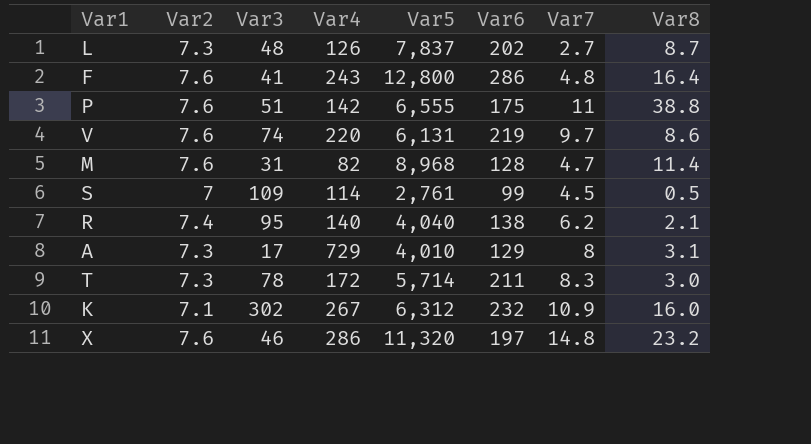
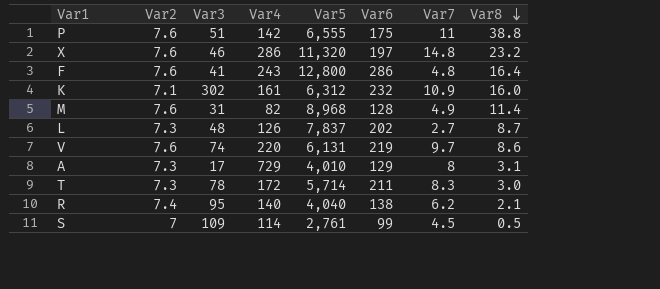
row order: none -> Var8 descending
K | Var4: 267 -> 161
M | Var7: 4.7 -> 4.9

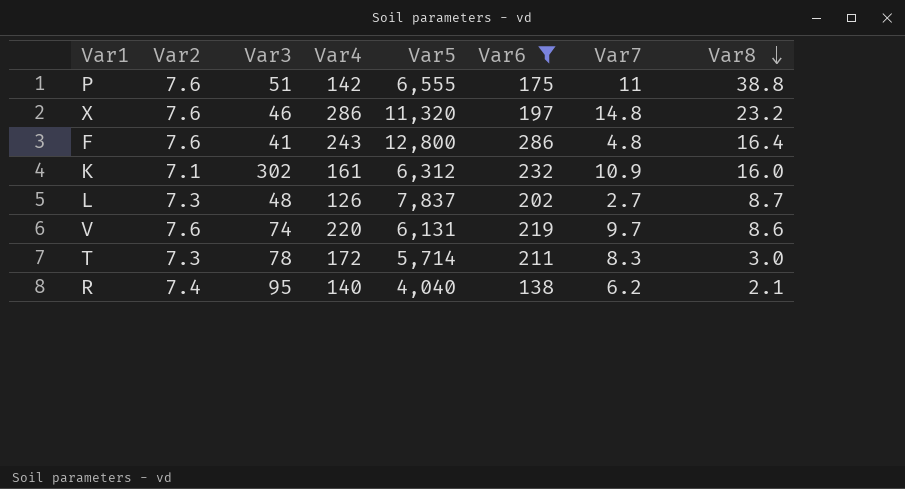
filter: none -> Var6 >= 138

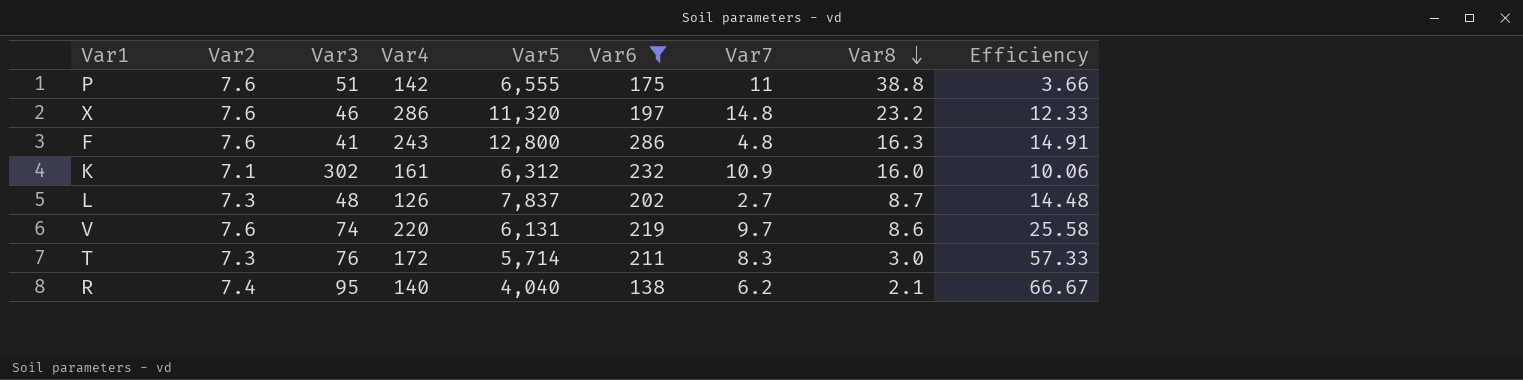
column Efficiency | formula: none -> [Var4] / [Var8]
F | Var8: 16.4 -> 16.3
T | Var3: 78 -> 76

